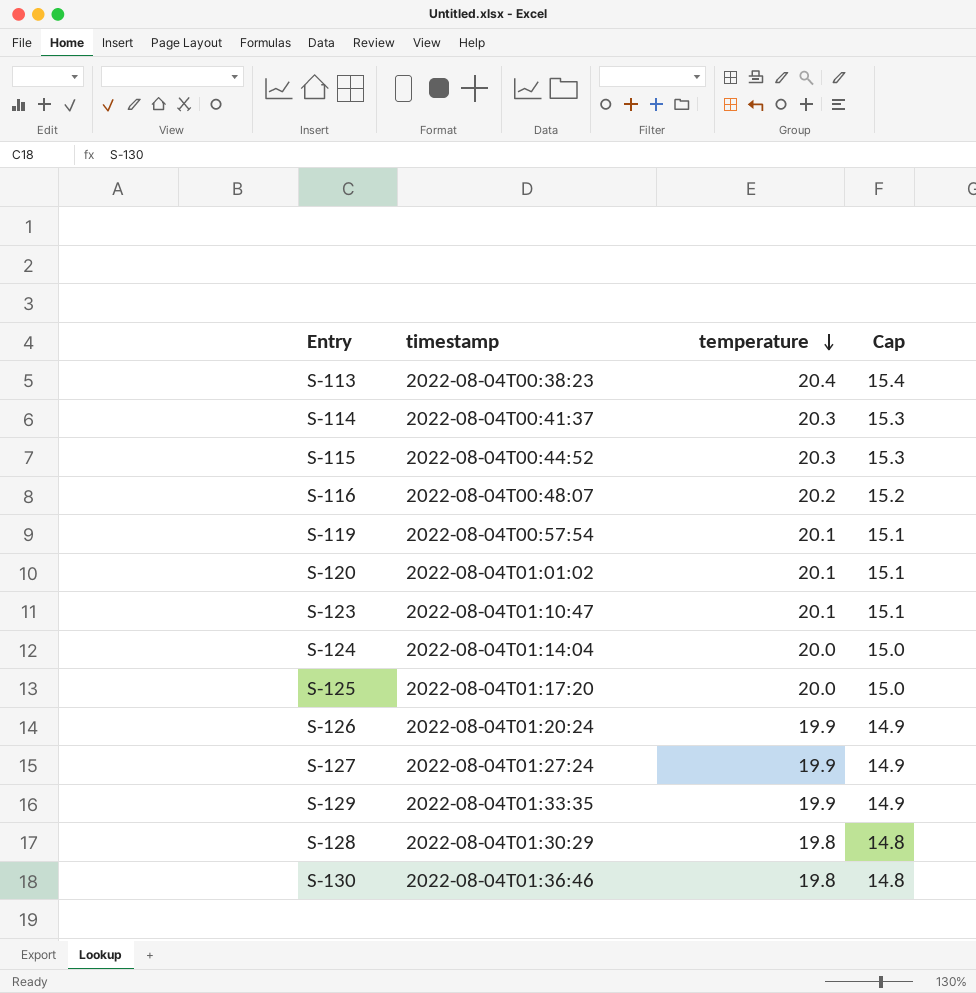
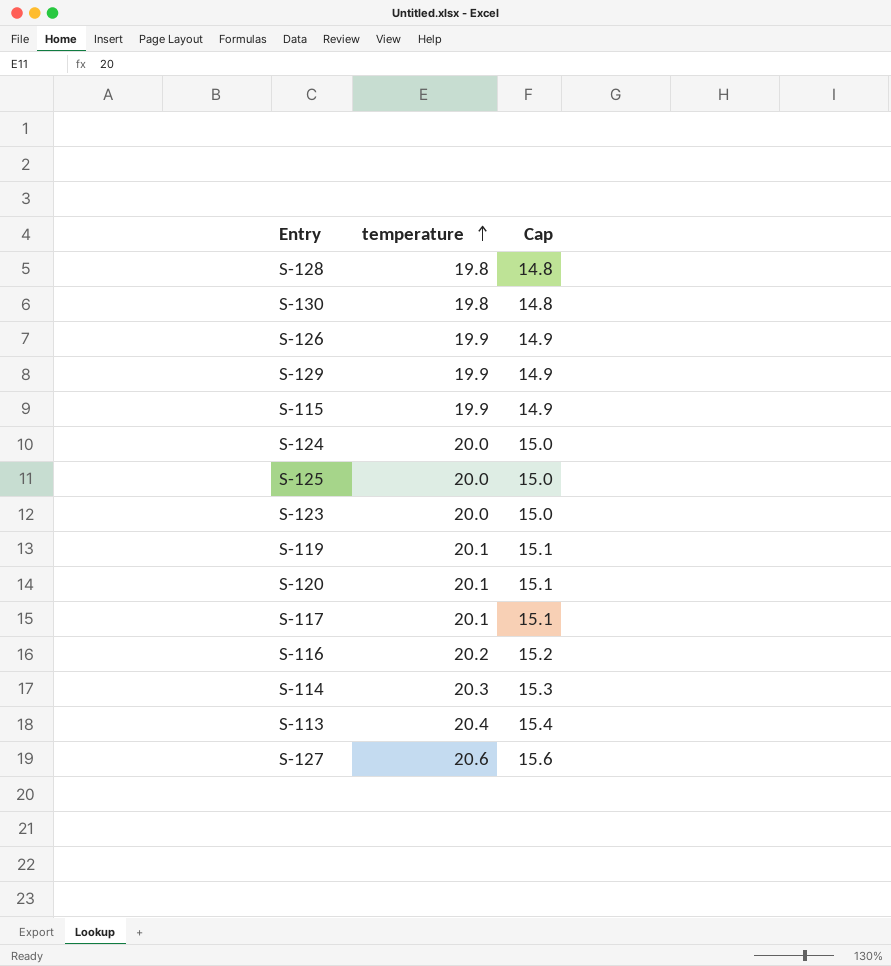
row order: temperature descending -> temperature ascending
column timestamp | position: 2 -> none
S-115 | temperature: 20.3 -> 19.9
S-115 | Cap: 15.3 -> 14.9
S-123 | temperature: 20.1 -> 20.0
S-123 | Cap: 15.1 -> 15.0
row S-117: none -> 20.1 | 15.1
S-127 | temperature: 19.9 -> 20.6
S-127 | Cap: 14.9 -> 15.6

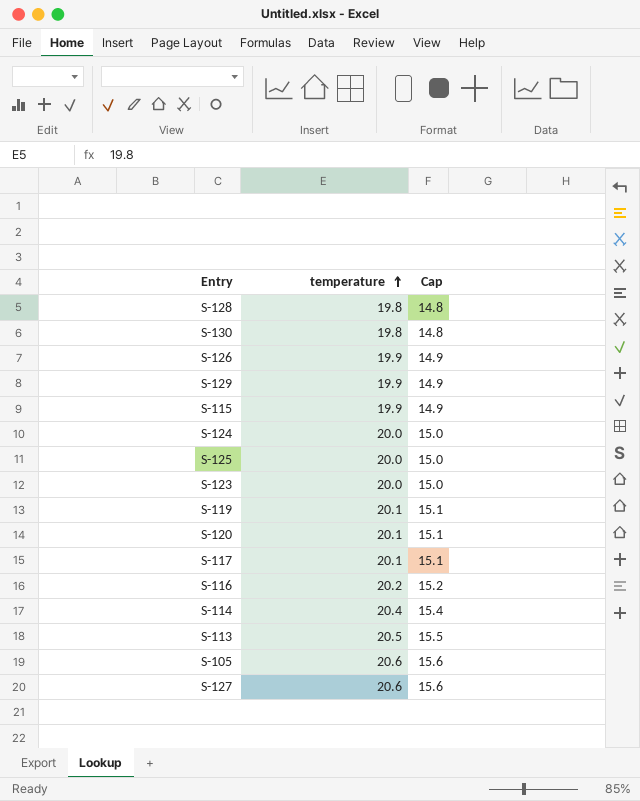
S-114 | temperature: 20.3 -> 20.4
S-114 | Cap: 15.3 -> 15.4
S-113 | temperature: 20.4 -> 20.5
S-113 | Cap: 15.4 -> 15.5
row S-105: none -> 20.6 | 15.6

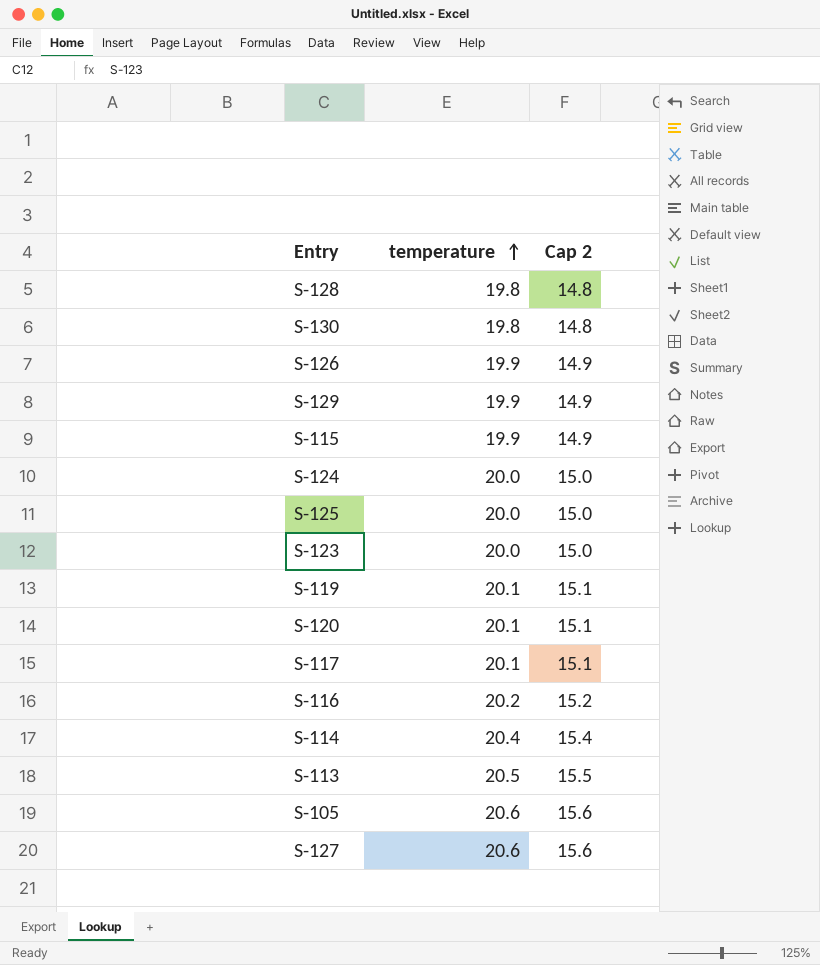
column name: Cap -> Cap 2

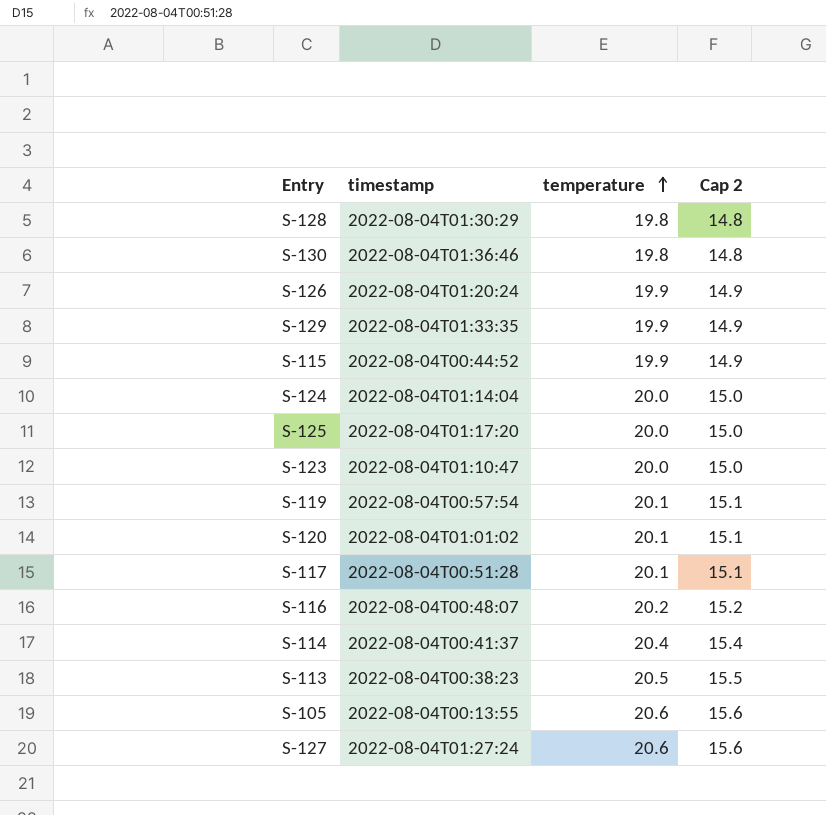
column timestamp | position: none -> 2

